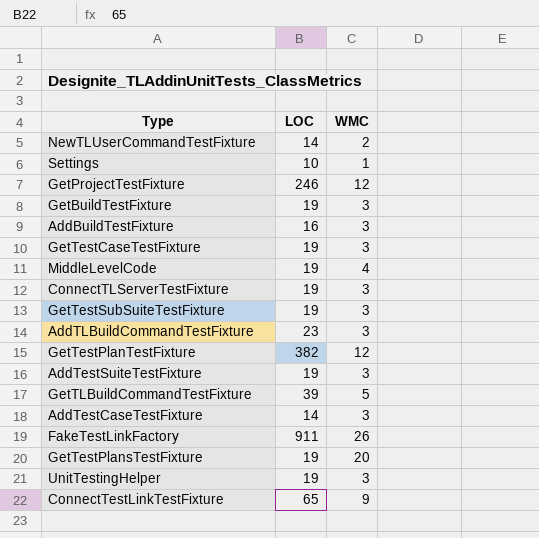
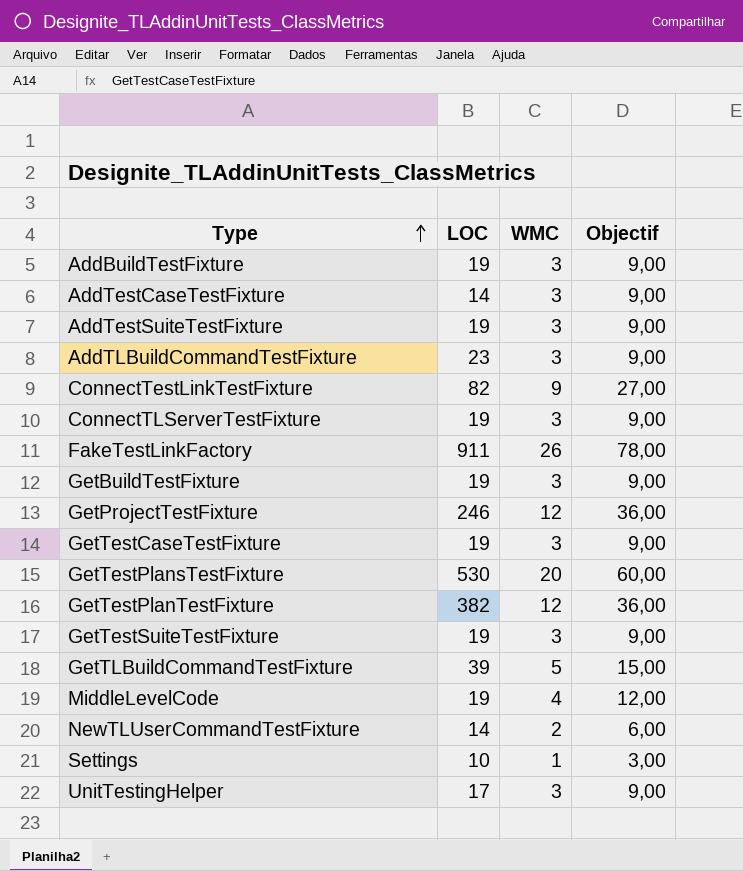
row order: none -> Type ascending
column Objectif | formula: none -> [WMC] * 3
row GetTestSubSuiteTestFixture: 19 | 3 -> none
AddBuildTestFixture | LOC: 16 -> 19
ConnectTestLinkTestFixture | LOC: 65 -> 82
GetTestPlansTestFixture | LOC: 19 -> 530
row GetTestSuiteTestFixture: none -> 19 | 3 | 9,00
UnitTestingHelper | LOC: 19 -> 17

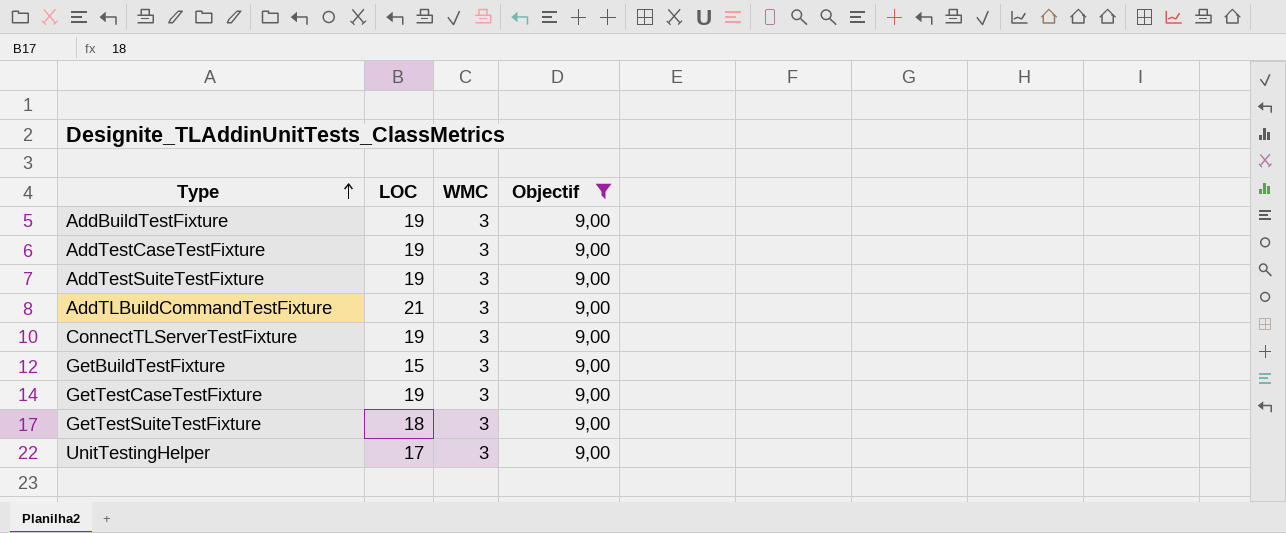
filter: none -> Objectif = 9,00
AddTestCaseTestFixture | LOC: 14 -> 19
AddTLBuildCommandTestFixture | LOC: 23 -> 21
GetBuildTestFixture | LOC: 19 -> 15
GetTestSuiteTestFixture | LOC: 19 -> 18

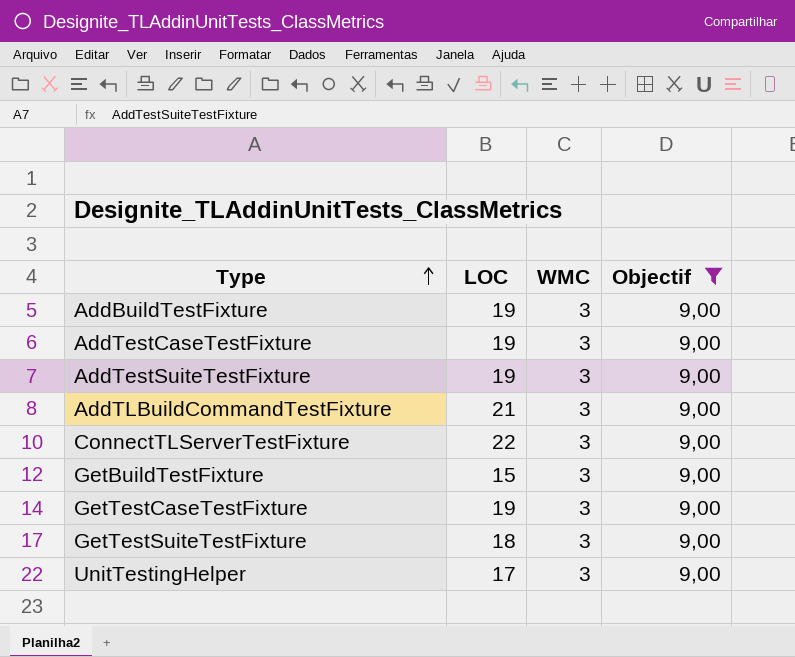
ConnectTLServerTestFixture | LOC: 19 -> 22

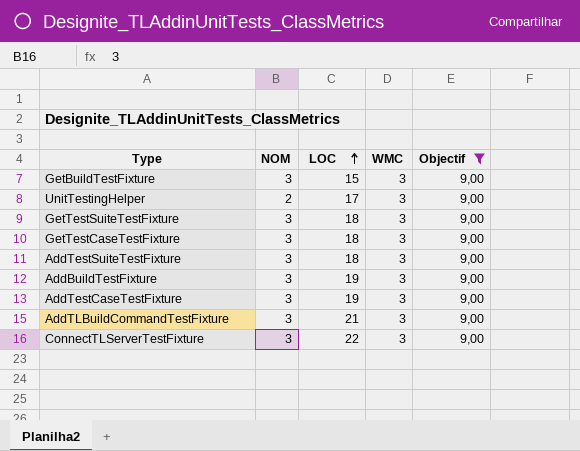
row order: Type ascending -> LOC ascending
column NOM | position: none -> 2
GetTestCaseTestFixture | LOC: 19 -> 18
AddTestSuiteTestFixture | LOC: 19 -> 18

